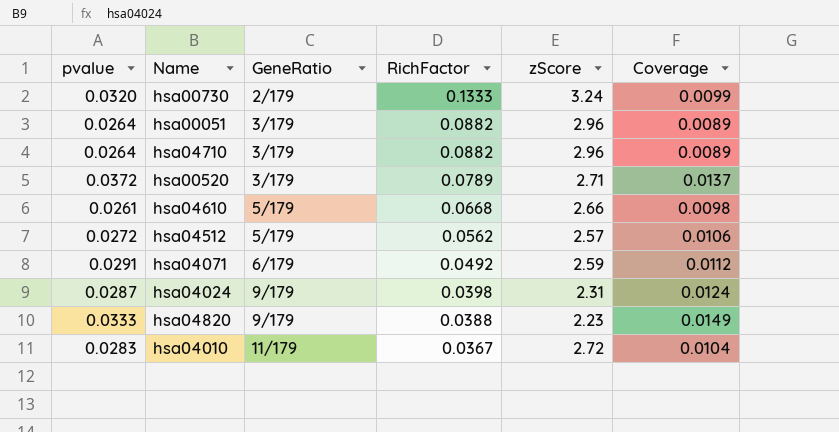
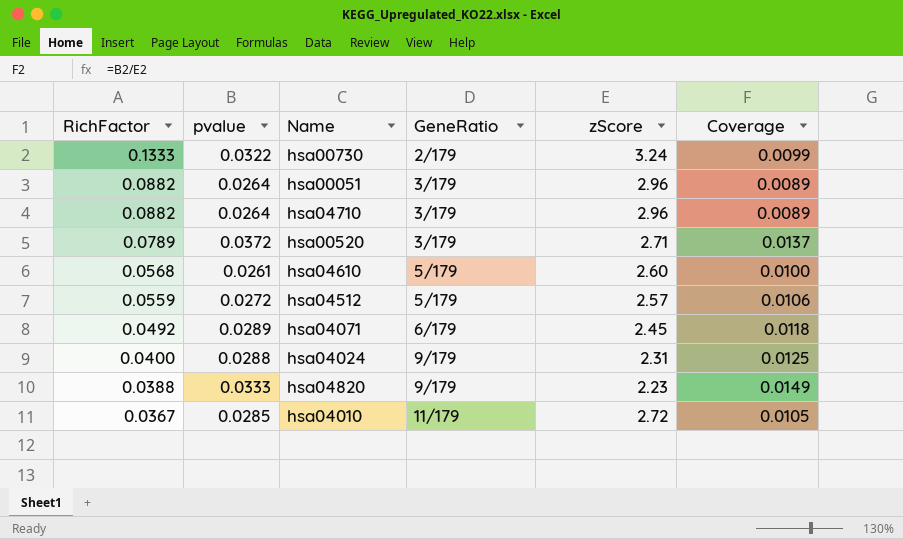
column RichFactor | position: 4 -> 1
hsa00730 | pvalue: 0.0320 -> 0.0322
hsa04610 | RichFactor: 0.0668 -> 0.0568
hsa04610 | zScore: 2.66 -> 2.60
hsa04610 | Coverage: 0.0098 -> 0.0100
hsa04512 | RichFactor: 0.0562 -> 0.0559
hsa04071 | pvalue: 0.0291 -> 0.0289
hsa04071 | zScore: 2.59 -> 2.45
hsa04071 | Coverage: 0.0112 -> 0.0118
hsa04024 | RichFactor: 0.0398 -> 0.0400
hsa04024 | pvalue: 0.0287 -> 0.0288
hsa04024 | Coverage: 0.0124 -> 0.0125
hsa04010 | pvalue: 0.0283 -> 0.0285
hsa04010 | Coverage: 0.0104 -> 0.0105

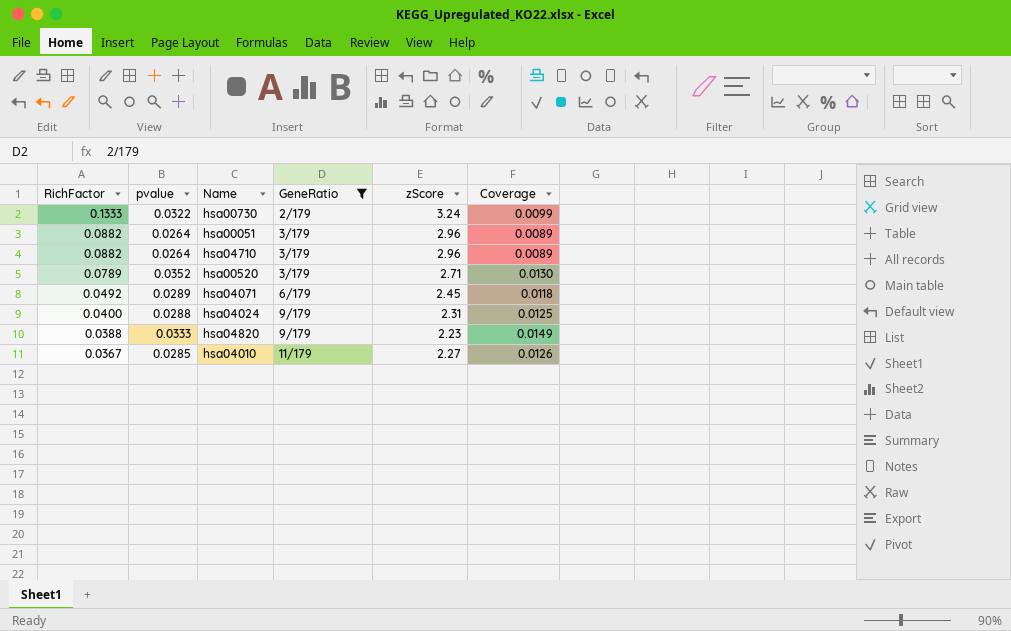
filter: none -> GeneRatio != 5/179
hsa00520 | pvalue: 0.0372 -> 0.0352
hsa00520 | Coverage: 0.0137 -> 0.0130
hsa04010 | zScore: 2.72 -> 2.27
hsa04010 | Coverage: 0.0105 -> 0.0126

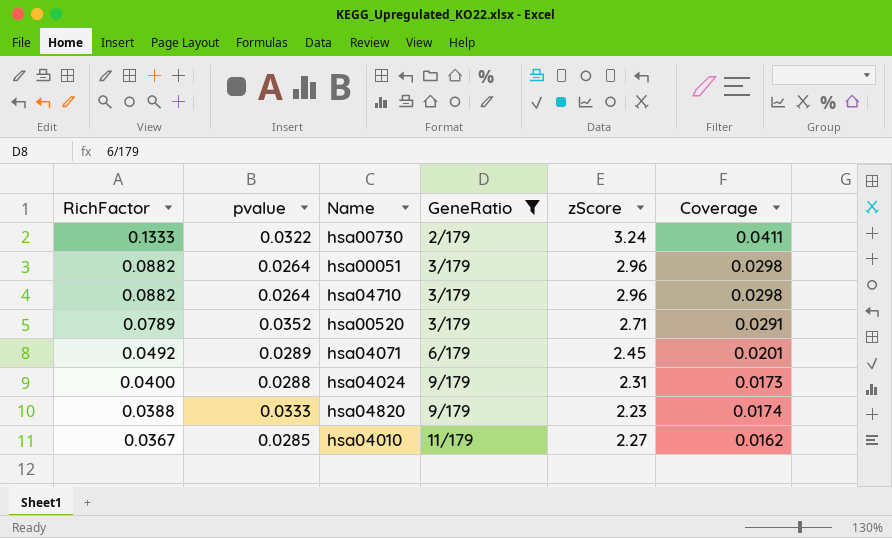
column Coverage | formula: [pvalue] / [zScore] -> [RichFactor] / [zScore]

